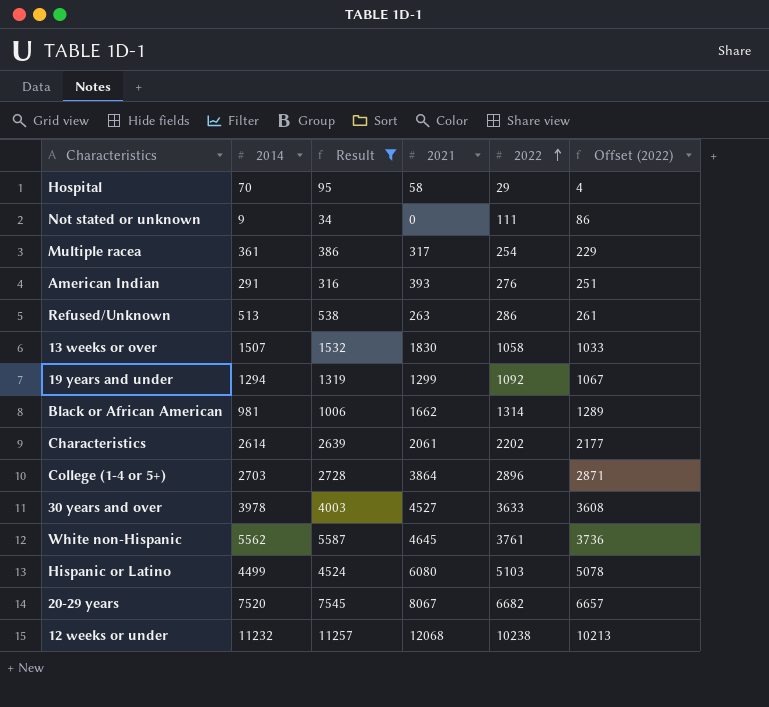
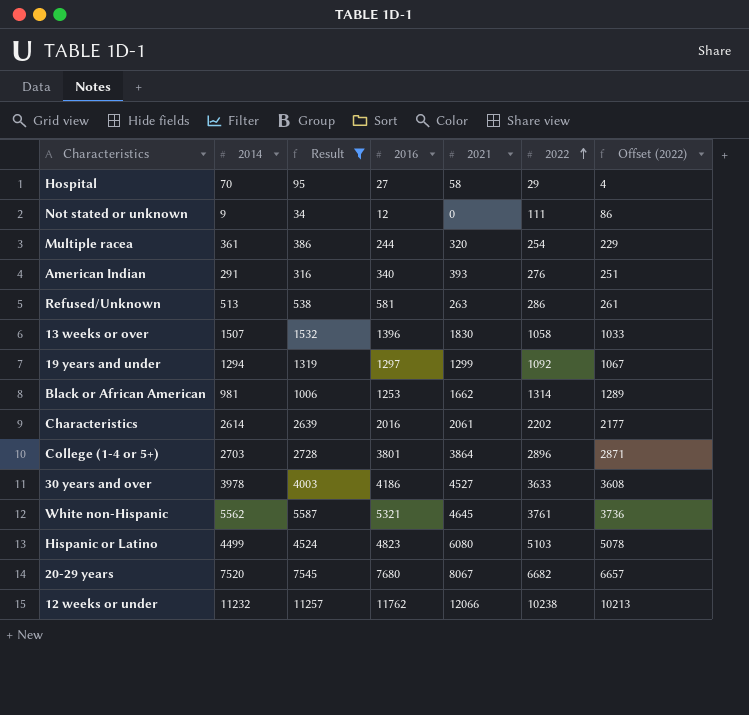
column 2016 | position: none -> 4
Multiple racea | 2021: 317 -> 320
12 weeks or under | 2021: 12068 -> 12066

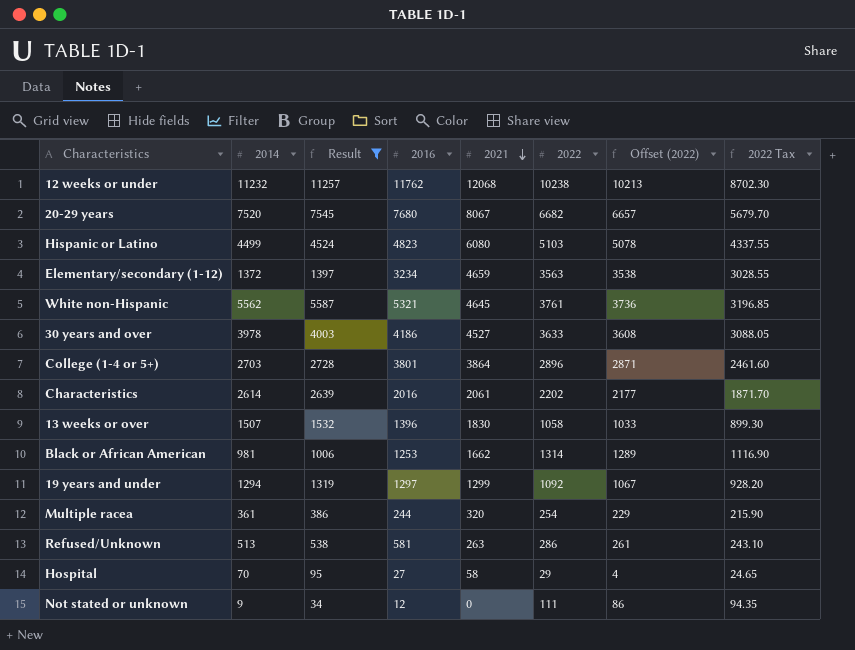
row order: 2022 ascending -> 2021 descending
column 2022 Tax | formula: none -> [2022] * 0.85
row American Indian: 291 | 316 | 340 | 393 | 276 | 251 -> none
12 weeks or under | 2021: 12066 -> 12068
row Elementary/secondary (1-12): none -> 1372 | 1397 | 3234 | 4659 | 3563 | 3538 | 3028.55

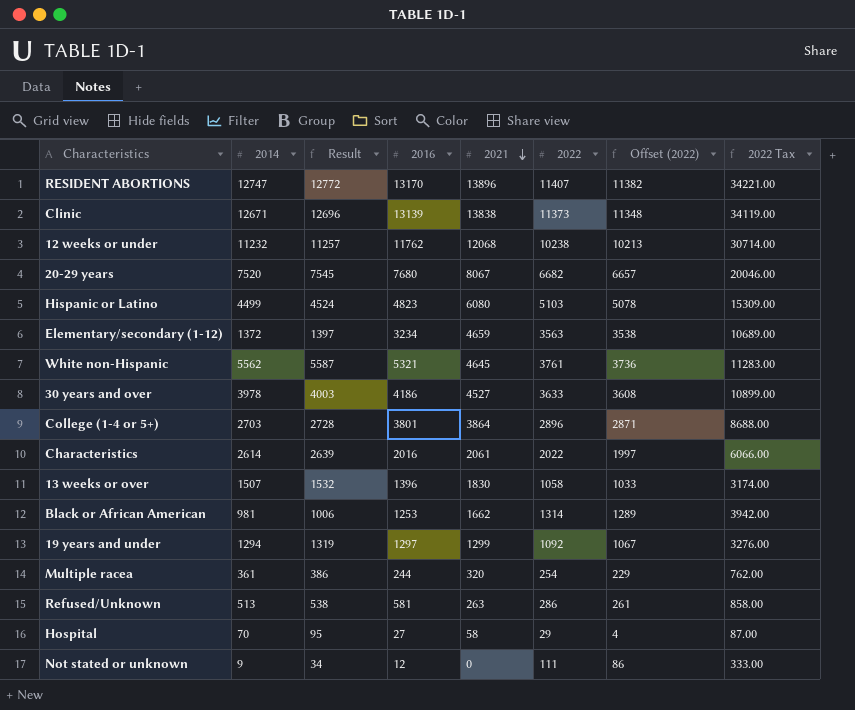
filter: Result <= 11257 -> none
column 2022 Tax | formula: [2022] * 0.85 -> [2022] * 3
Characteristics | 2022: 2202 -> 2022
Characteristics | Offset (2022): 2177 -> 1997

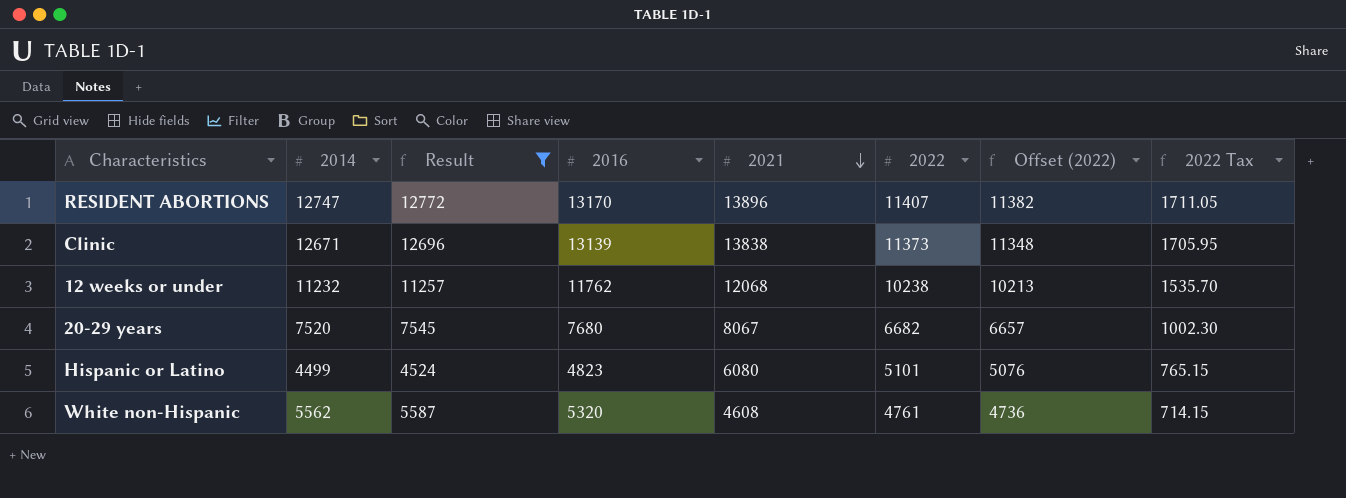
filter: none -> Result >= 4524
column 2022 Tax | formula: [2022] * 3 -> [2022] * 0.15
Hispanic or Latino | 2022: 5103 -> 5101
Hispanic or Latino | Offset (2022): 5078 -> 5076
White non-Hispanic | 2016: 5321 -> 5320
White non-Hispanic | 2021: 4645 -> 4608
White non-Hispanic | 2022: 3761 -> 4761
White non-Hispanic | Offset (2022): 3736 -> 4736

